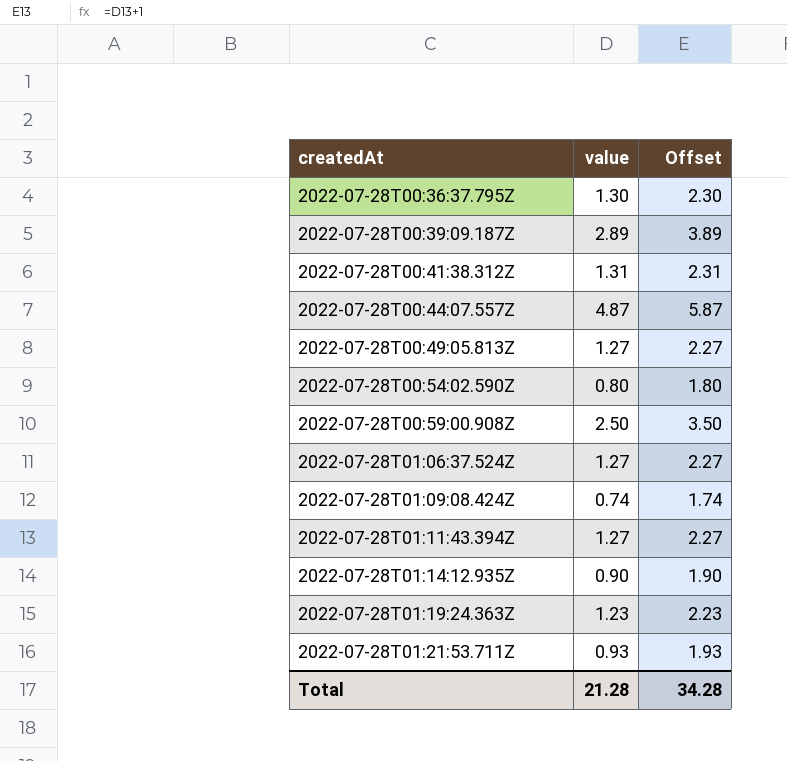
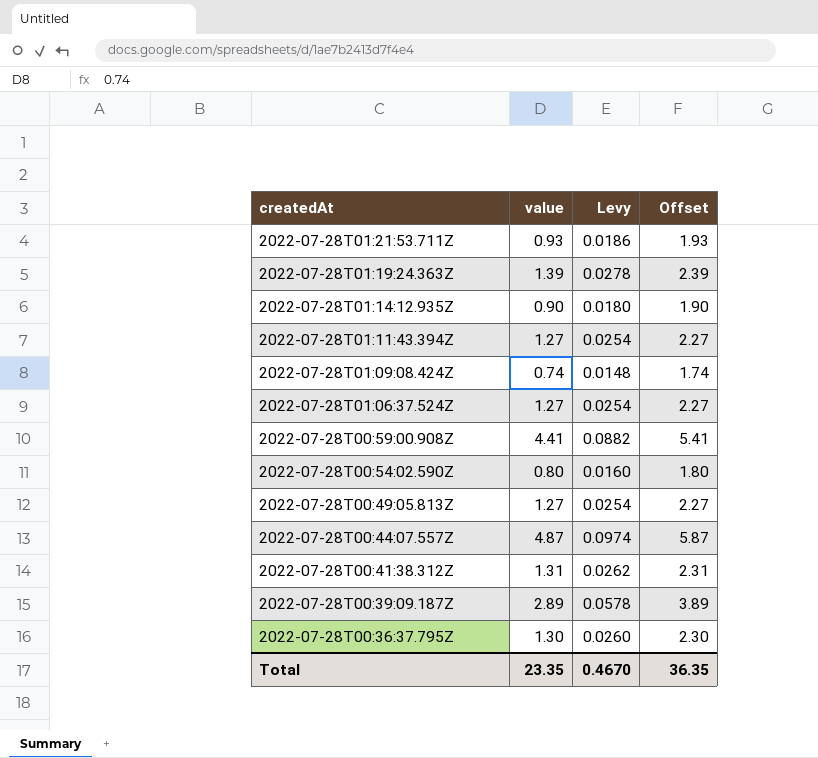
row order: createdAt ascending -> createdAt descending
column Levy | formula: none -> [value] * 0.02
2022-07-28T01:19:24.363Z | value: 1.23 -> 1.39
2022-07-28T01:19:24.363Z | Offset: 2.23 -> 2.39
2022-07-28T00:59:00.908Z | value: 2.50 -> 4.41
2022-07-28T00:59:00.908Z | Offset: 3.50 -> 5.41
Total | value: 21.28 -> 23.35
Total | Offset: 34.28 -> 36.35

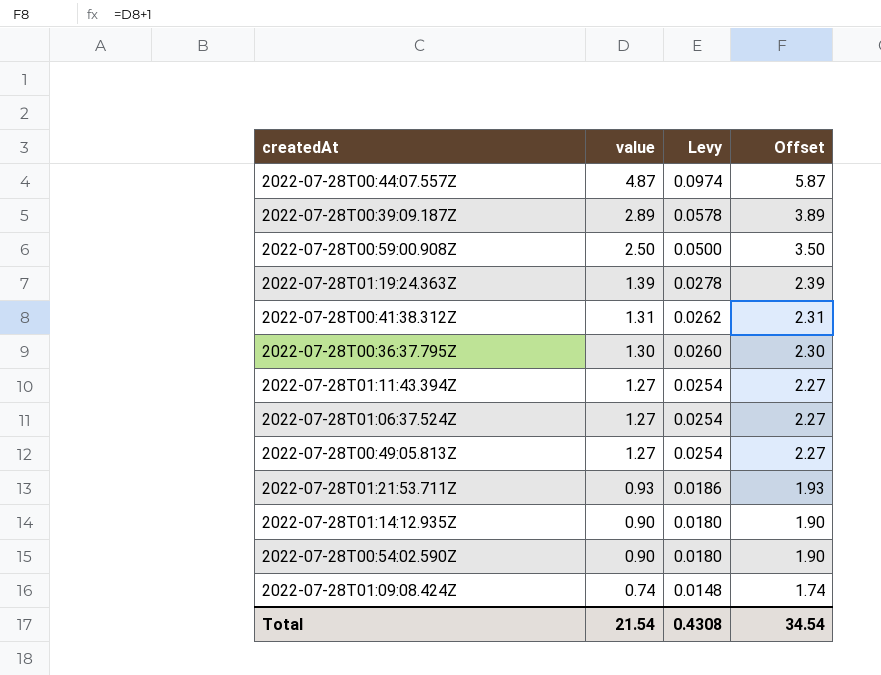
row order: createdAt descending -> value descending
2022-07-28T00:59:00.908Z | value: 4.41 -> 2.50
2022-07-28T00:59:00.908Z | Levy: 0.0882 -> 0.0500
2022-07-28T00:59:00.908Z | Offset: 5.41 -> 3.50
2022-07-28T00:54:02.590Z | value: 0.80 -> 0.90
2022-07-28T00:54:02.590Z | Levy: 0.0160 -> 0.0180
2022-07-28T00:54:02.590Z | Offset: 1.80 -> 1.90
Total | value: 23.35 -> 21.54
Total | Levy: 0.4670 -> 0.4308
Total | Offset: 36.35 -> 34.54

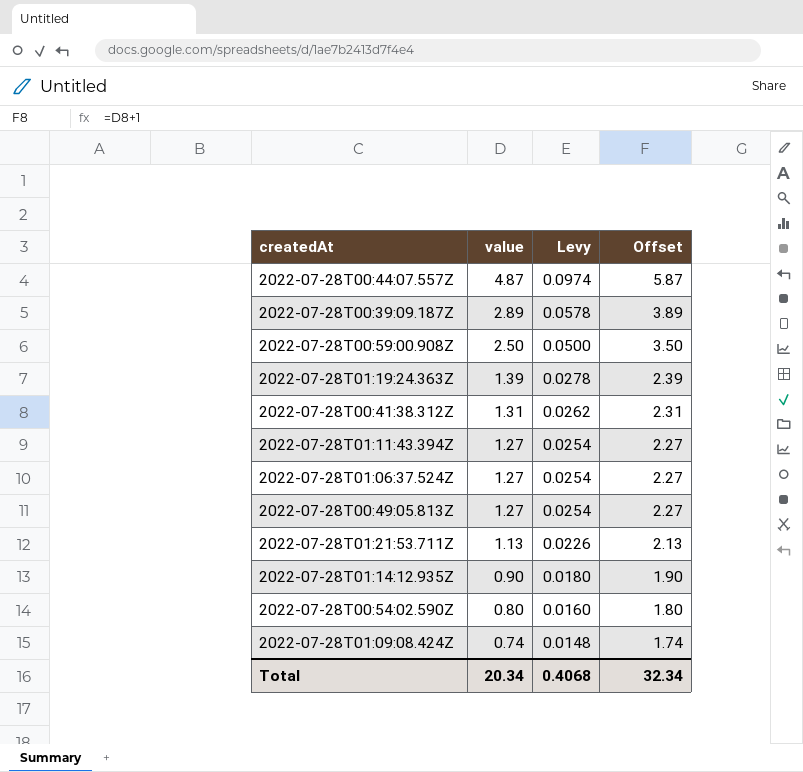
row 2022-07-28T00:36:37.795Z: 1.30 | 0.0260 | 2.30 -> none
2022-07-28T01:21:53.711Z | value: 0.93 -> 1.13
2022-07-28T01:21:53.711Z | Levy: 0.0186 -> 0.0226
2022-07-28T01:21:53.711Z | Offset: 1.93 -> 2.13
2022-07-28T00:54:02.590Z | value: 0.90 -> 0.80
2022-07-28T00:54:02.590Z | Levy: 0.0180 -> 0.0160
2022-07-28T00:54:02.590Z | Offset: 1.90 -> 1.80
Total | value: 21.54 -> 20.34
Total | Levy: 0.4308 -> 0.4068
Total | Offset: 34.54 -> 32.34

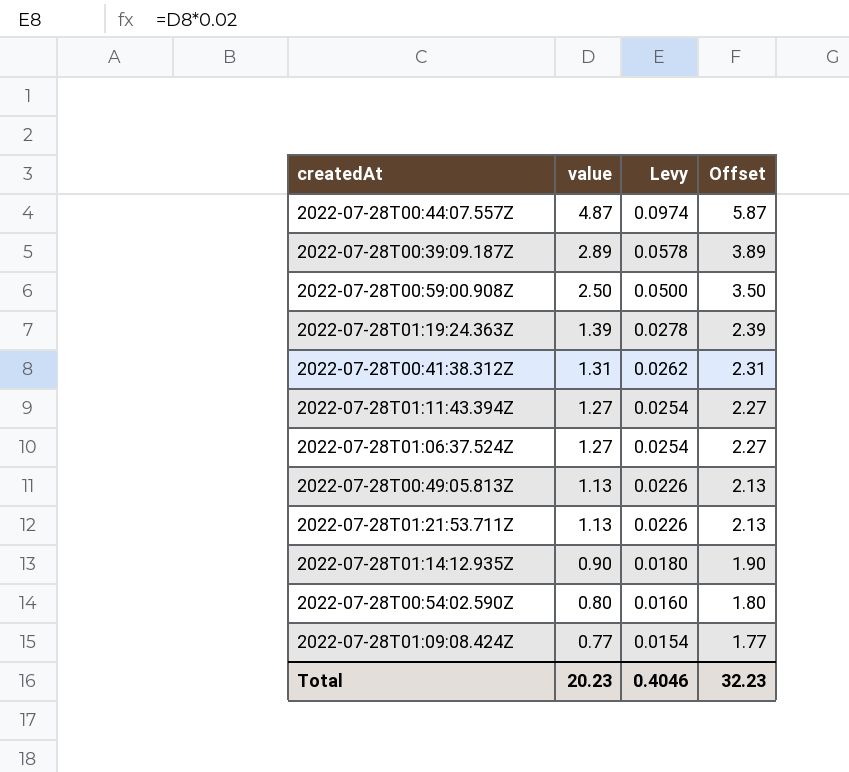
2022-07-28T00:49:05.813Z | value: 1.27 -> 1.13
2022-07-28T00:49:05.813Z | Levy: 0.0254 -> 0.0226
2022-07-28T00:49:05.813Z | Offset: 2.27 -> 2.13
2022-07-28T01:09:08.424Z | value: 0.74 -> 0.77
2022-07-28T01:09:08.424Z | Levy: 0.0148 -> 0.0154
2022-07-28T01:09:08.424Z | Offset: 1.74 -> 1.77
Total | value: 20.34 -> 20.23
Total | Levy: 0.4068 -> 0.4046
Total | Offset: 32.34 -> 32.23

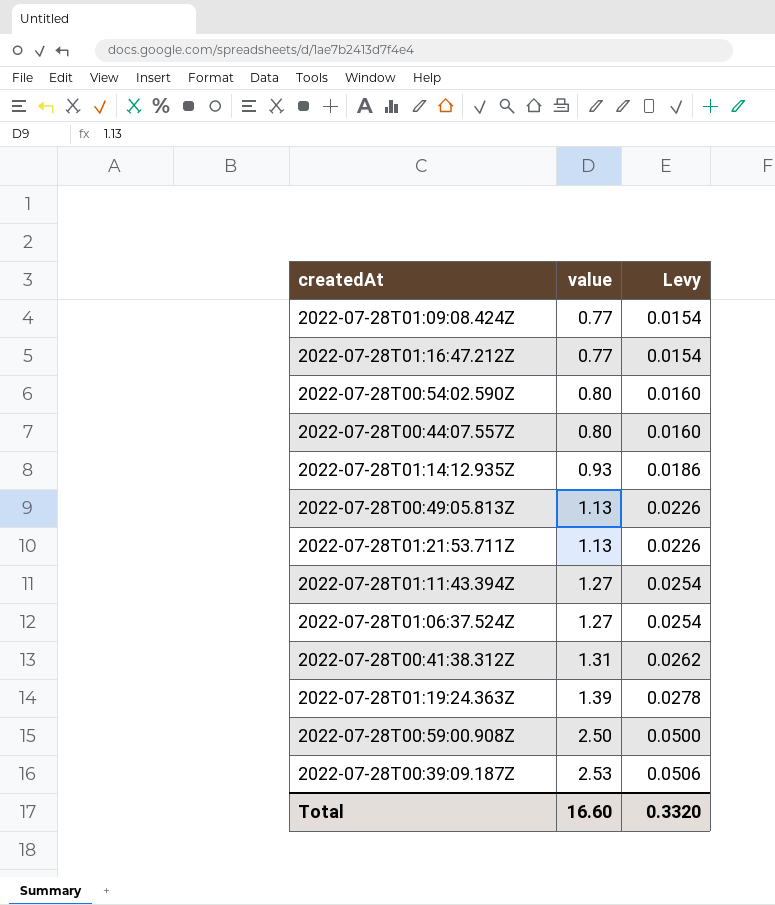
row order: value descending -> value ascending
column Offset | formula: [value] + 1 -> none
row 2022-07-28T01:16:47.212Z: none -> 0.77 | 0.0154
2022-07-28T00:44:07.557Z | value: 4.87 -> 0.80
2022-07-28T00:44:07.557Z | Levy: 0.0974 -> 0.0160
2022-07-28T01:14:12.935Z | value: 0.90 -> 0.93
2022-07-28T01:14:12.935Z | Levy: 0.0180 -> 0.0186
2022-07-28T00:39:09.187Z | value: 2.89 -> 2.53
2022-07-28T00:39:09.187Z | Levy: 0.0578 -> 0.0506
Total | value: 20.23 -> 16.60
Total | Levy: 0.4046 -> 0.3320

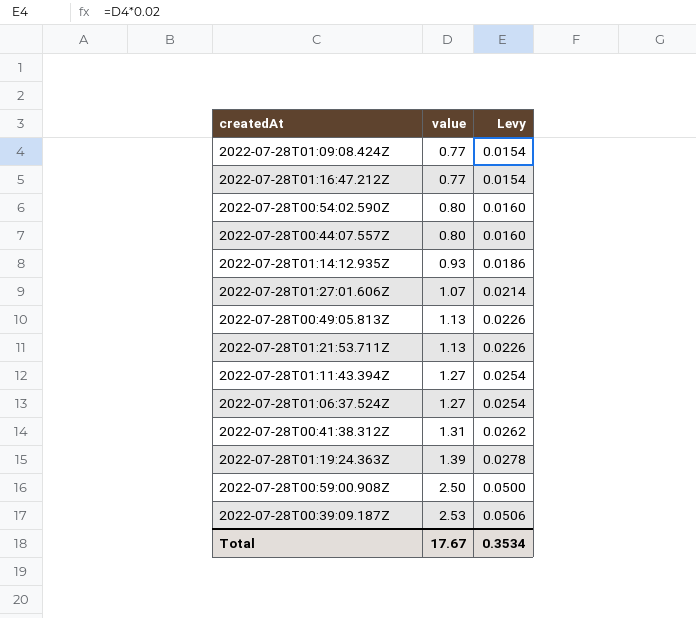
row 2022-07-28T01:27:01.606Z: none -> 1.07 | 0.0214
Total | value: 16.60 -> 17.67
Total | Levy: 0.3320 -> 0.3534

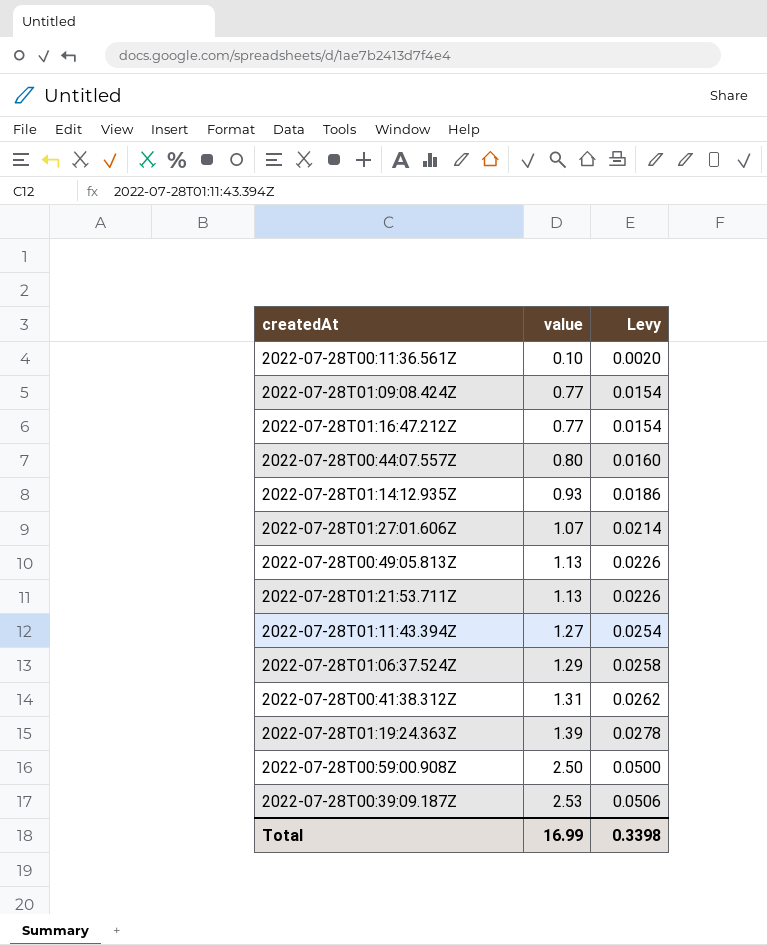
row 2022-07-28T00:54:02.590Z: 0.80 | 0.0160 -> none
row 2022-07-28T00:11:36.561Z: none -> 0.10 | 0.0020
2022-07-28T01:06:37.524Z | value: 1.27 -> 1.29
2022-07-28T01:06:37.524Z | Levy: 0.0254 -> 0.0258
Total | value: 17.67 -> 16.99
Total | Levy: 0.3534 -> 0.3398

